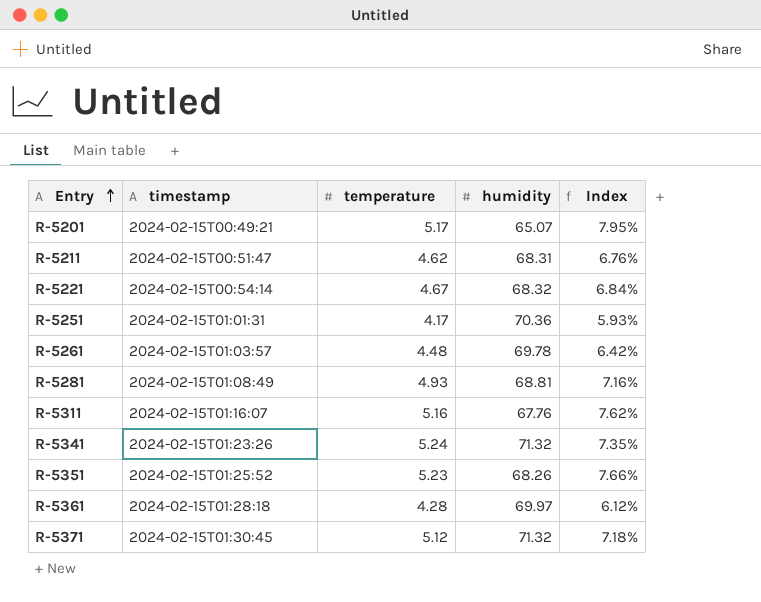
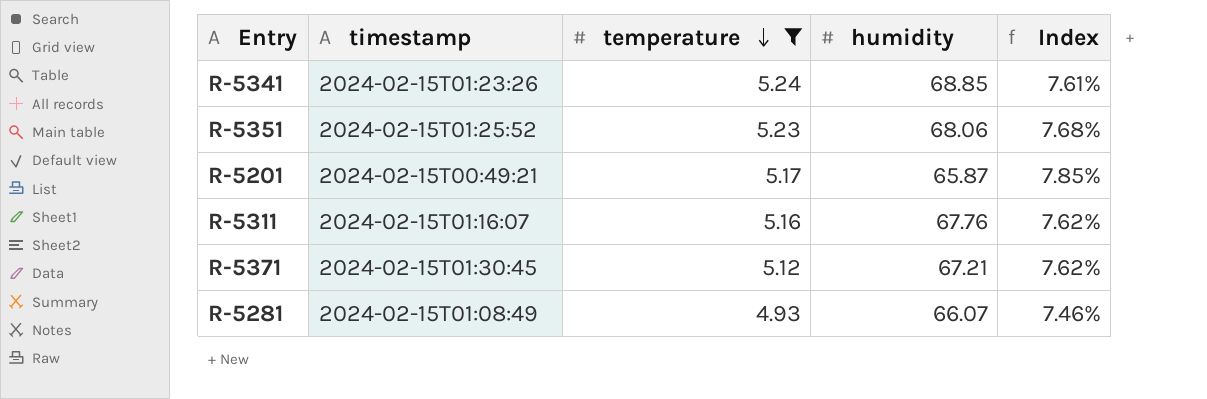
filter: none -> temperature >= 4.93
row order: Entry ascending -> temperature descending
R-5341 | humidity: 71.32 -> 68.85
R-5341 | Index: 7.35% -> 7.61%
R-5351 | humidity: 68.26 -> 68.06
R-5351 | Index: 7.66% -> 7.68%
R-5201 | humidity: 65.07 -> 65.87
R-5201 | Index: 7.95% -> 7.85%
R-5371 | humidity: 71.32 -> 67.21
R-5371 | Index: 7.18% -> 7.62%
R-5281 | humidity: 68.81 -> 66.07
R-5281 | Index: 7.16% -> 7.46%

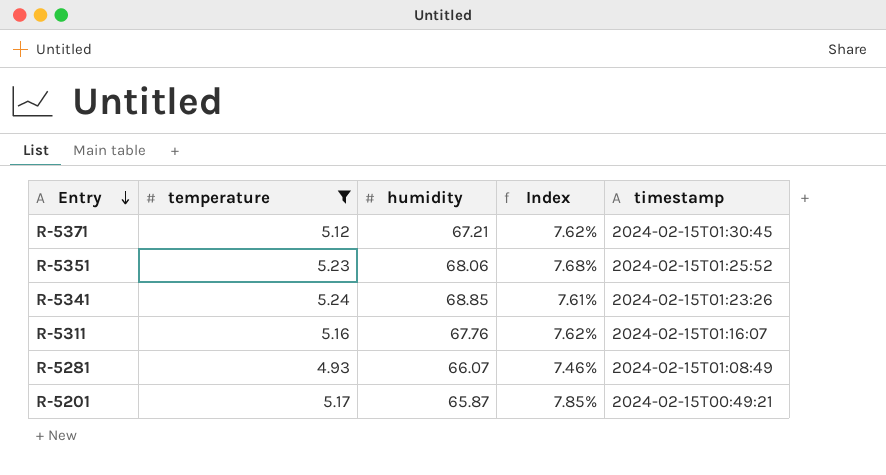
row order: temperature descending -> Entry descending
column timestamp | position: 2 -> 5

